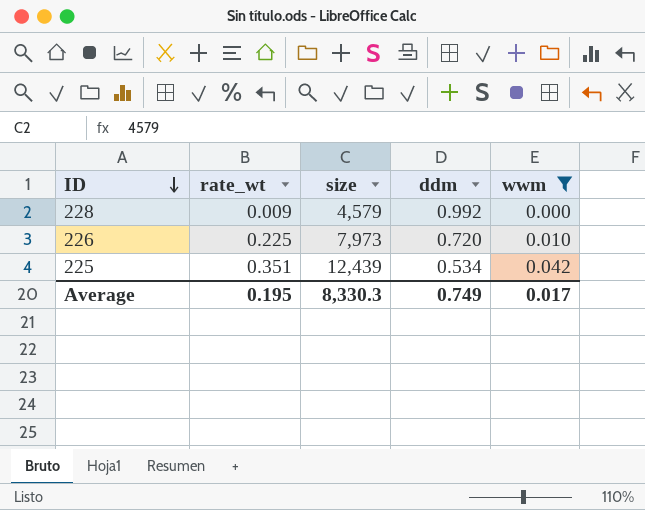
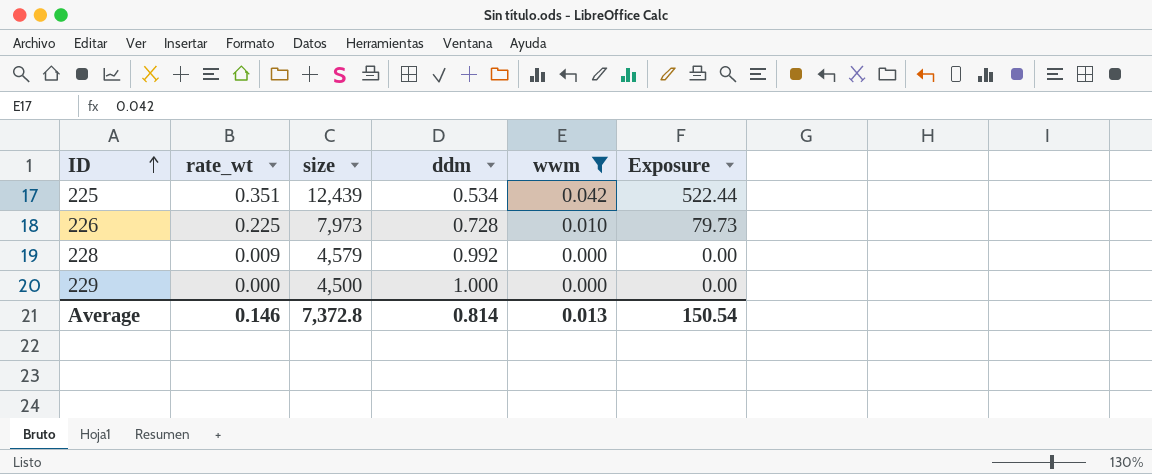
row order: ID descending -> ID ascending
column Exposure | formula: none -> [size] * [wwm]
226 | ddm: 0.720 -> 0.728
row 229: none -> 0.000 | 4,500 | 1.000 | 0.000 | 0.00
Average | rate_wt: 0.195 -> 0.146
Average | size: 8,330.3 -> 7,372.8
Average | ddm: 0.749 -> 0.814
Average | wwm: 0.017 -> 0.013

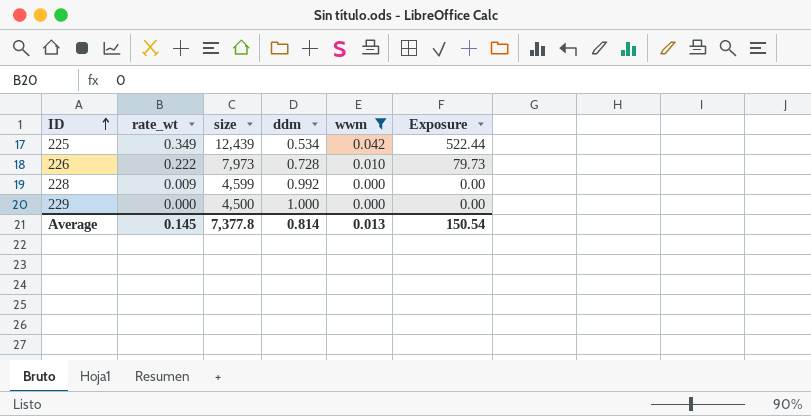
225 | rate_wt: 0.351 -> 0.349
226 | rate_wt: 0.225 -> 0.222
228 | size: 4,579 -> 4,599
Average | rate_wt: 0.146 -> 0.145
Average | size: 7,372.8 -> 7,377.8

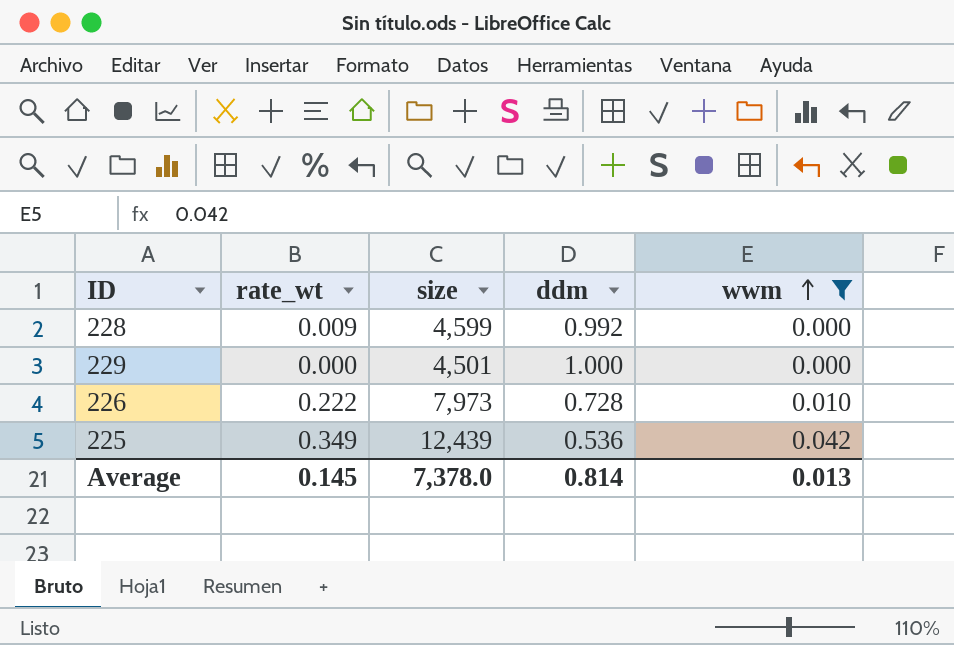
row order: ID ascending -> wwm ascending
column Exposure | formula: [size] * [wwm] -> none
229 | size: 4,500 -> 4,501
225 | ddm: 0.534 -> 0.536
Average | size: 7,377.8 -> 7,378.0

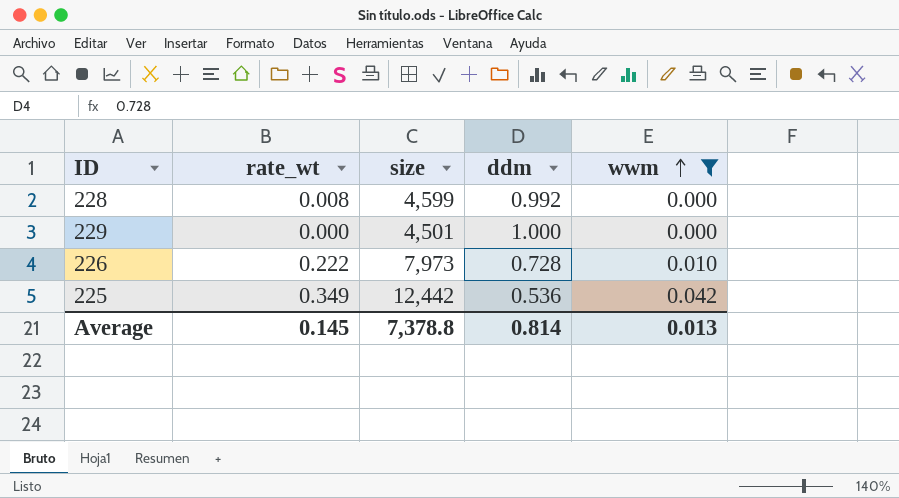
228 | rate_wt: 0.009 -> 0.008
225 | size: 12,439 -> 12,442
Average | size: 7,378.0 -> 7,378.8

